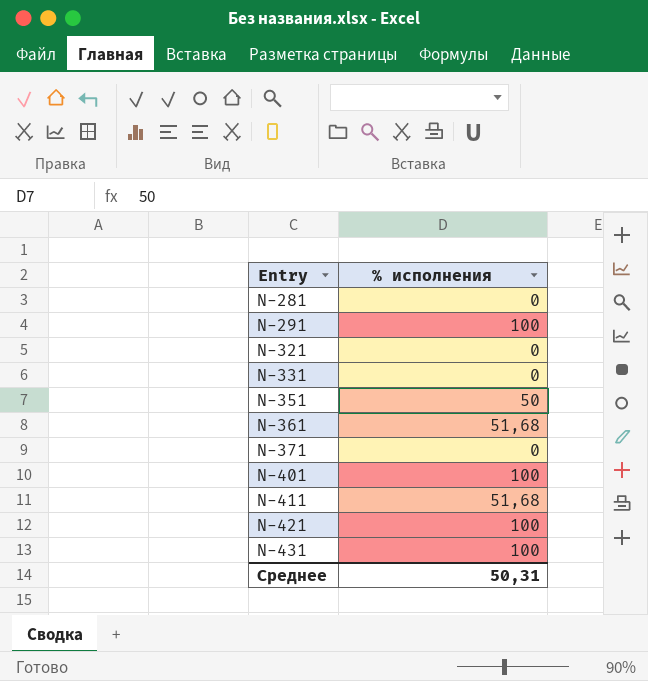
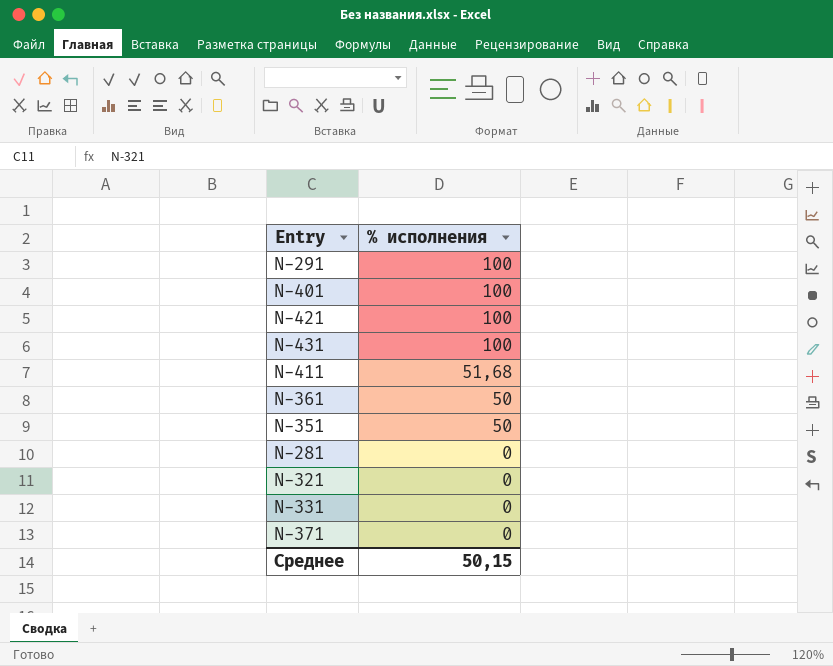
row order: Entry ascending -> % исполнения descending
N-361 | % исполнения: 51,68 -> 50
Среднее | % исполнения: 50,31 -> 50,15

